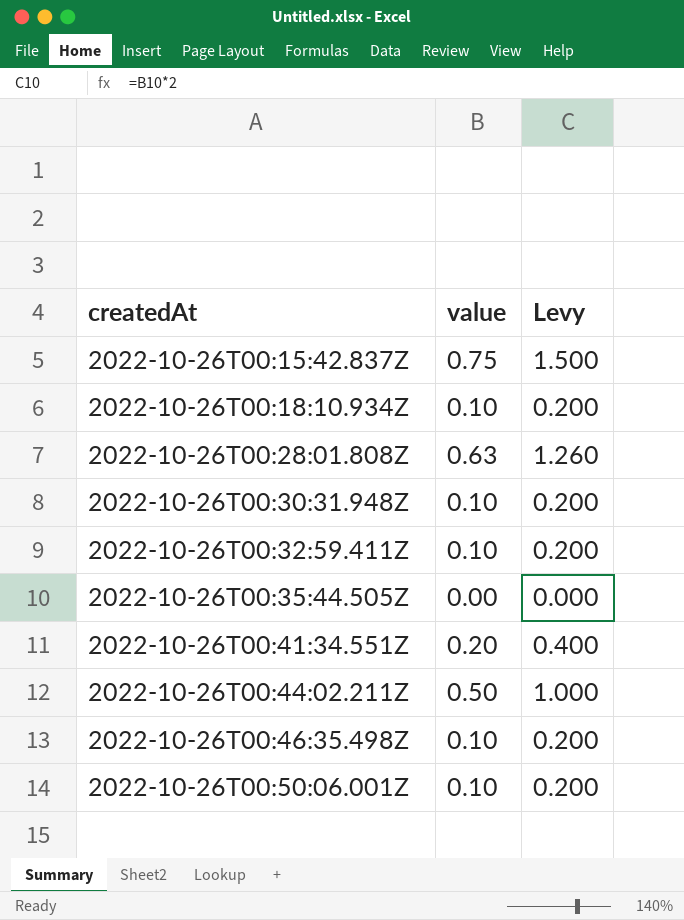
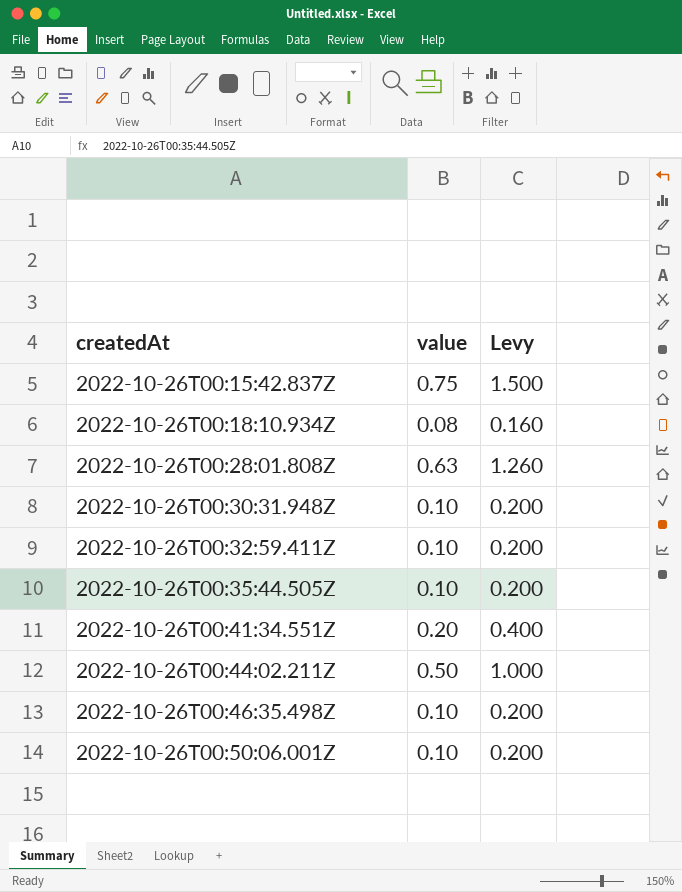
2022-10-26T00:18:10.934Z | value: 0.10 -> 0.08
2022-10-26T00:18:10.934Z | Levy: 0.200 -> 0.160
2022-10-26T00:35:44.505Z | value: 0.00 -> 0.10
2022-10-26T00:35:44.505Z | Levy: 0.000 -> 0.200

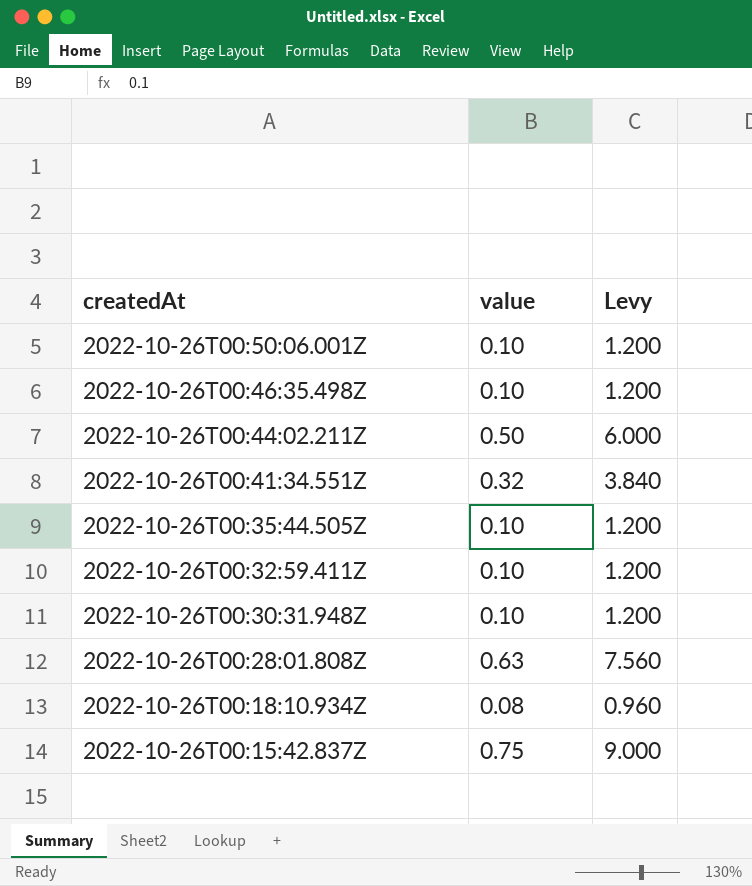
row order: createdAt ascending -> createdAt descending
column Levy | formula: [value] * 2 -> [value] * 12
2022-10-26T00:41:34.551Z | value: 0.20 -> 0.32

